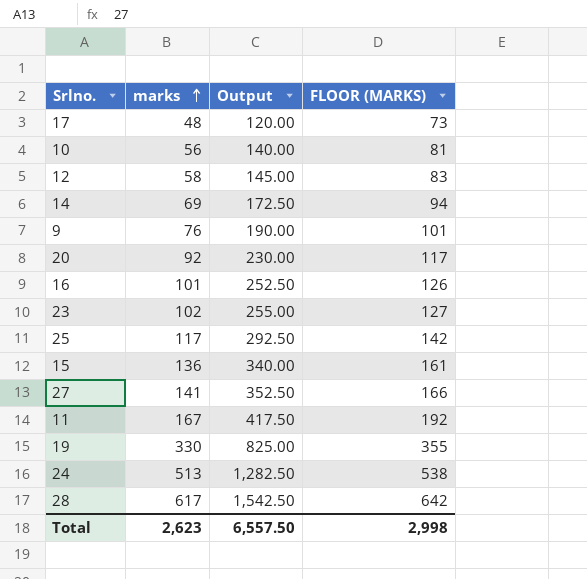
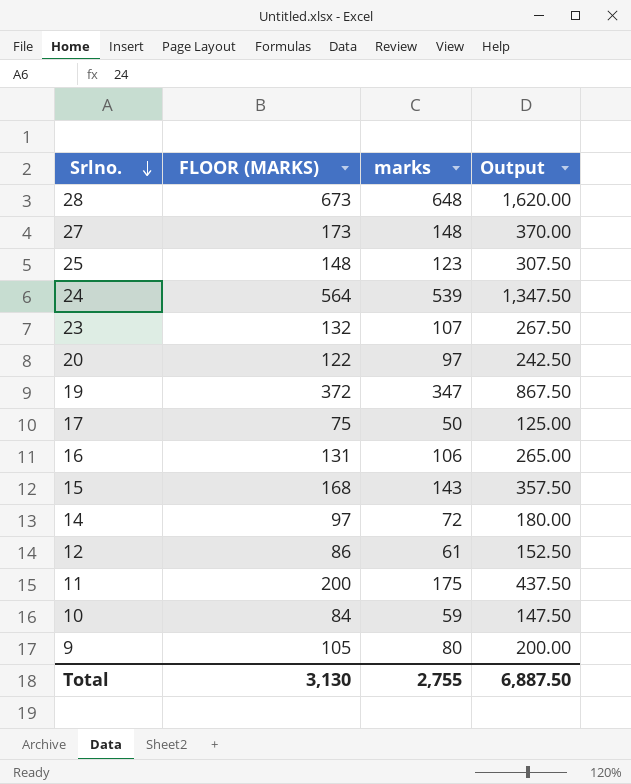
row order: marks ascending -> Srlno. descending
column FLOOR (MARKS) | position: 4 -> 2
28 | FLOOR (MARKS): 642 -> 673
28 | marks: 617 -> 648
28 | Output: 1,542.50 -> 1,620.00
27 | FLOOR (MARKS): 166 -> 173
27 | marks: 141 -> 148
27 | Output: 352.50 -> 370.00
25 | FLOOR (MARKS): 142 -> 148
25 | marks: 117 -> 123
25 | Output: 292.50 -> 307.50
24 | FLOOR (MARKS): 538 -> 564
24 | marks: 513 -> 539
24 | Output: 1,282.50 -> 1,347.50
23 | FLOOR (MARKS): 127 -> 132
23 | marks: 102 -> 107
23 | Output: 255.00 -> 267.50
20 | FLOOR (MARKS): 117 -> 122
20 | marks: 92 -> 97
20 | Output: 230.00 -> 242.50
19 | FLOOR (MARKS): 355 -> 372
19 | marks: 330 -> 347
19 | Output: 825.00 -> 867.50
17 | FLOOR (MARKS): 73 -> 75
17 | marks: 48 -> 50
17 | Output: 120.00 -> 125.00
16 | FLOOR (MARKS): 126 -> 131
16 | marks: 101 -> 106
16 | Output: 252.50 -> 265.00
15 | FLOOR (MARKS): 161 -> 168
15 | marks: 136 -> 143
15 | Output: 340.00 -> 357.50
14 | FLOOR (MARKS): 94 -> 97
14 | marks: 69 -> 72
14 | Output: 172.50 -> 180.00
12 | FLOOR (MARKS): 83 -> 86
12 | marks: 58 -> 61
12 | Output: 145.00 -> 152.50
11 | FLOOR (MARKS): 192 -> 200
11 | marks: 167 -> 175
11 | Output: 417.50 -> 437.50
10 | FLOOR (MARKS): 81 -> 84
10 | marks: 56 -> 59
10 | Output: 140.00 -> 147.50
9 | FLOOR (MARKS): 101 -> 105
9 | marks: 76 -> 80
9 | Output: 190.00 -> 200.00
Total | FLOOR (MARKS): 2,998 -> 3,130
Total | marks: 2,623 -> 2,755
Total | Output: 6,557.50 -> 6,887.50

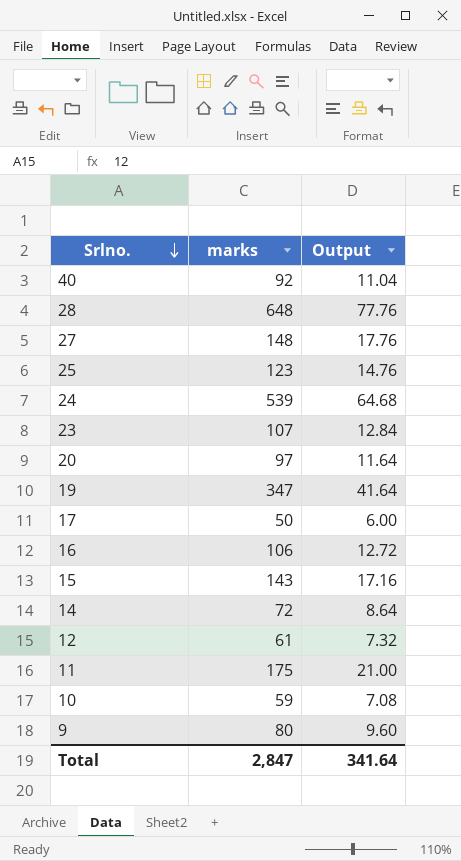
column FLOOR (MARKS) | formula: [marks] + 25 -> none
column Output | formula: [marks] * 2.5 -> [marks] * 0.12
row 40: none -> 92 | 11.04
Total | marks: 2,755 -> 2,847
Total | Output: 6,887.50 -> 341.64

